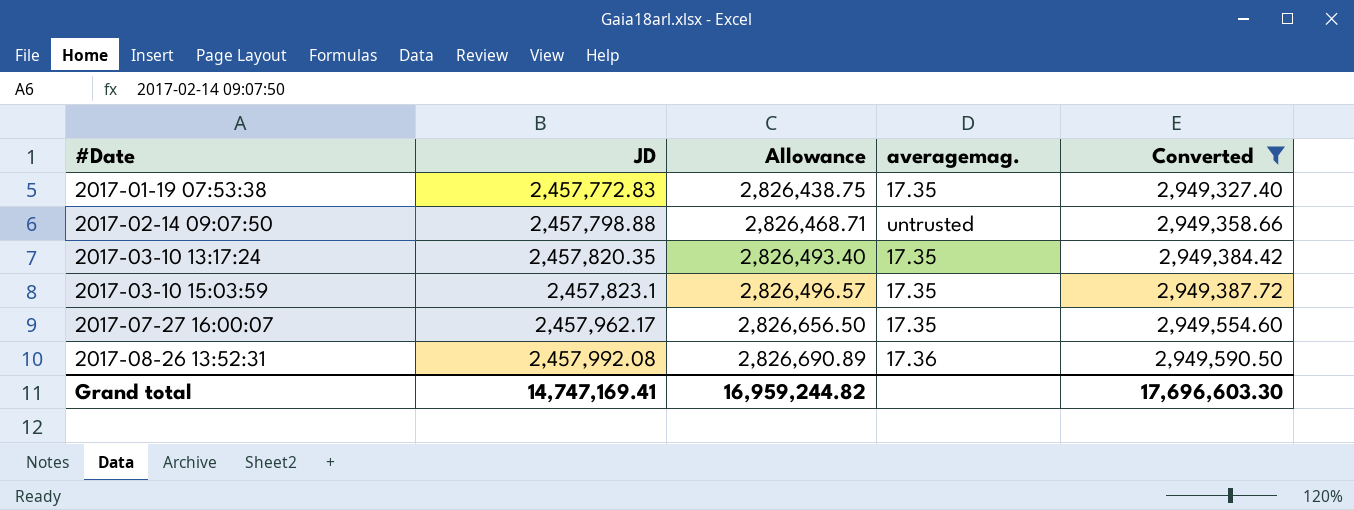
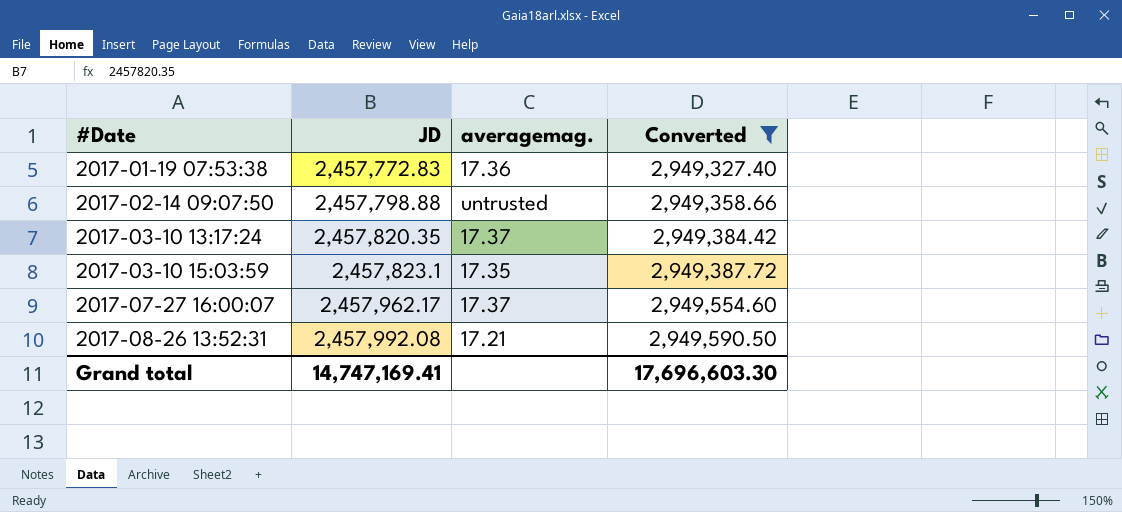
column Allowance | formula: [JD] * 1.15 -> none
2017-01-19 07:53:38 | averagemag.: 17.35 -> 17.36
2017-03-10 13:17:24 | averagemag.: 17.35 -> 17.37
2017-07-27 16:00:07 | averagemag.: 17.35 -> 17.37
2017-08-26 13:52:31 | averagemag.: 17.36 -> 17.21

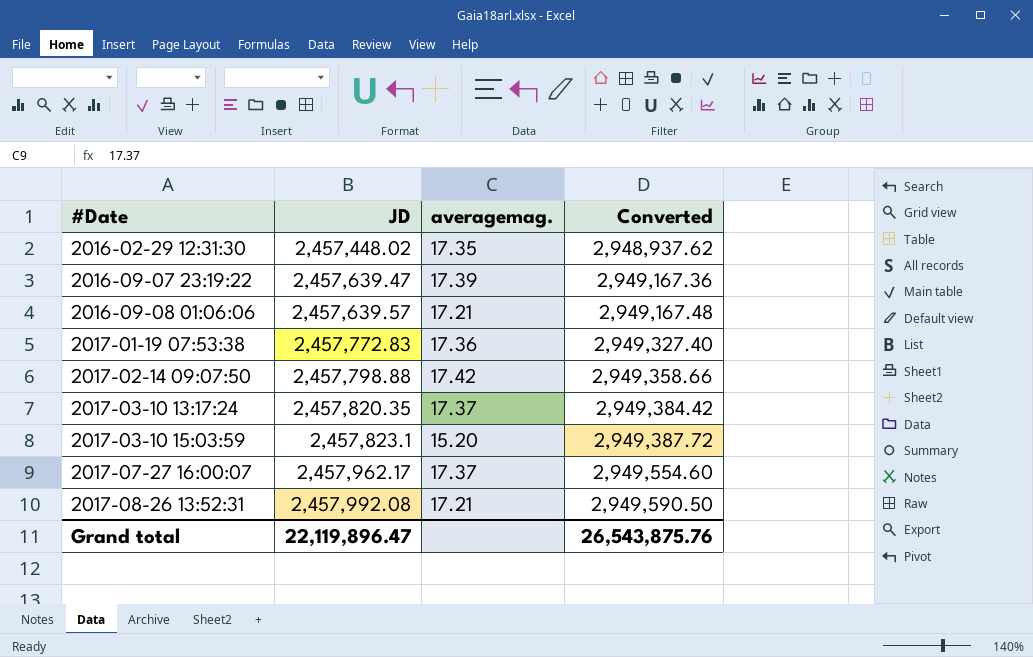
filter: Converted >= 2,949,327.40 -> none
2017-02-14 09:07:50 | averagemag.: untrusted -> 17.42
2017-03-10 15:03:59 | averagemag.: 17.35 -> 15.20
Grand total | JD: 14,747,169.41 -> 22,119,896.47
Grand total | Converted: 17,696,603.30 -> 26,543,875.76

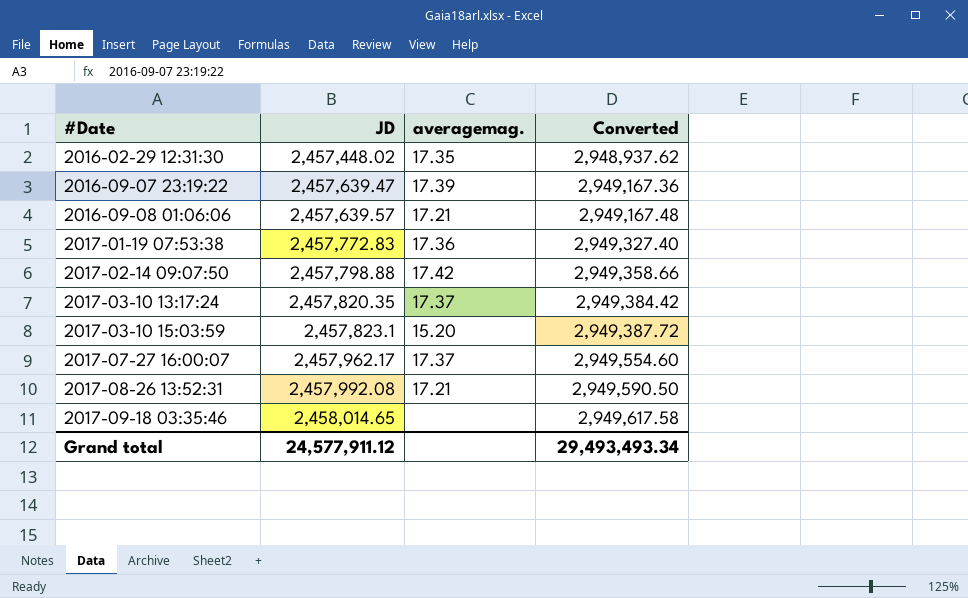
row 2017-09-18 03:35:46: none -> 2,458,014.65 | none | 2,949,617.58
Grand total | JD: 22,119,896.47 -> 24,577,911.12
Grand total | Converted: 26,543,875.76 -> 29,493,493.34

